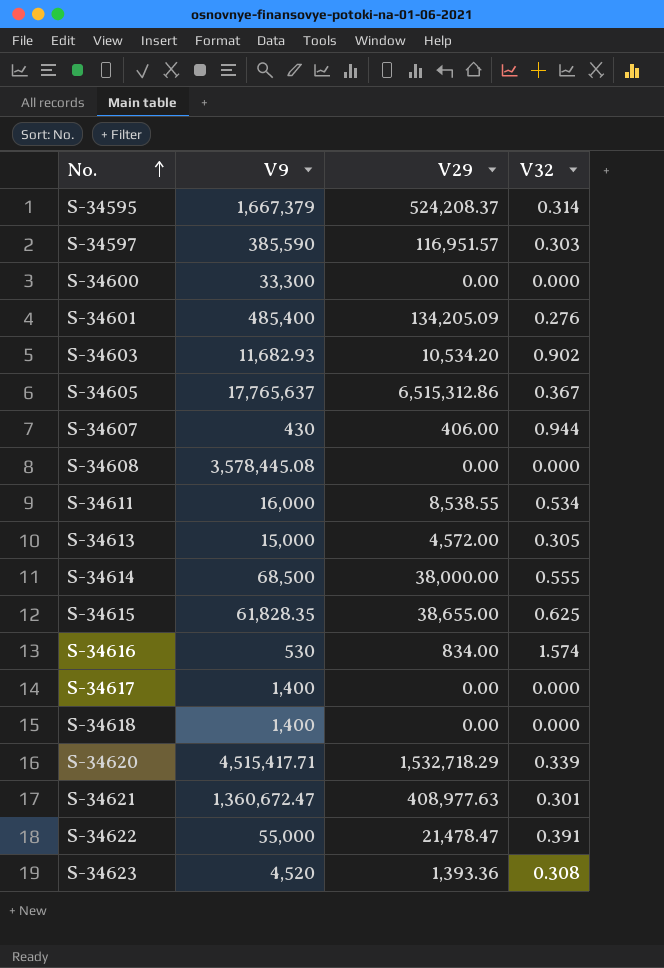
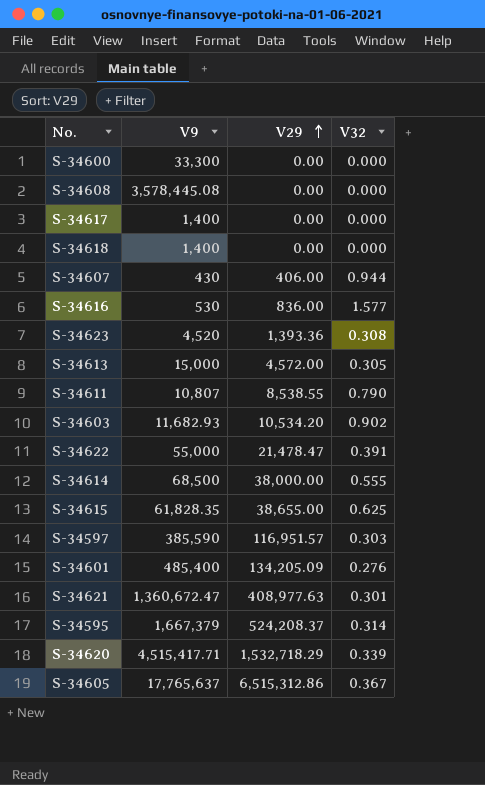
row order: No. ascending -> V29 ascending
S-34616 | V29: 834.00 -> 836.00
S-34616 | V32: 1.574 -> 1.577
S-34611 | V9: 16,000 -> 10,807
S-34611 | V32: 0.534 -> 0.790

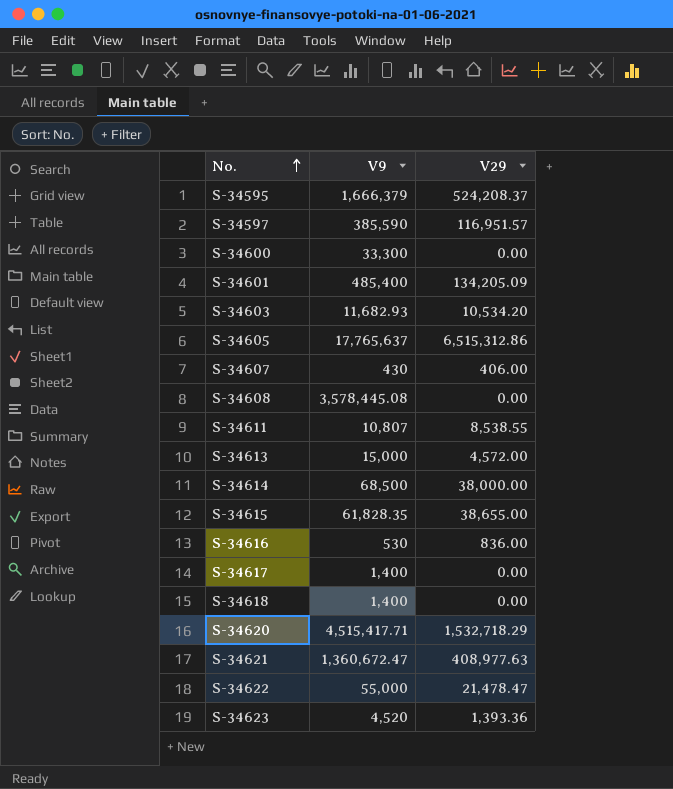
row order: V29 ascending -> No. ascending
column V32 | formula: [V29] / [V9] -> none
S-34595 | V9: 1,667,379 -> 1,666,379

